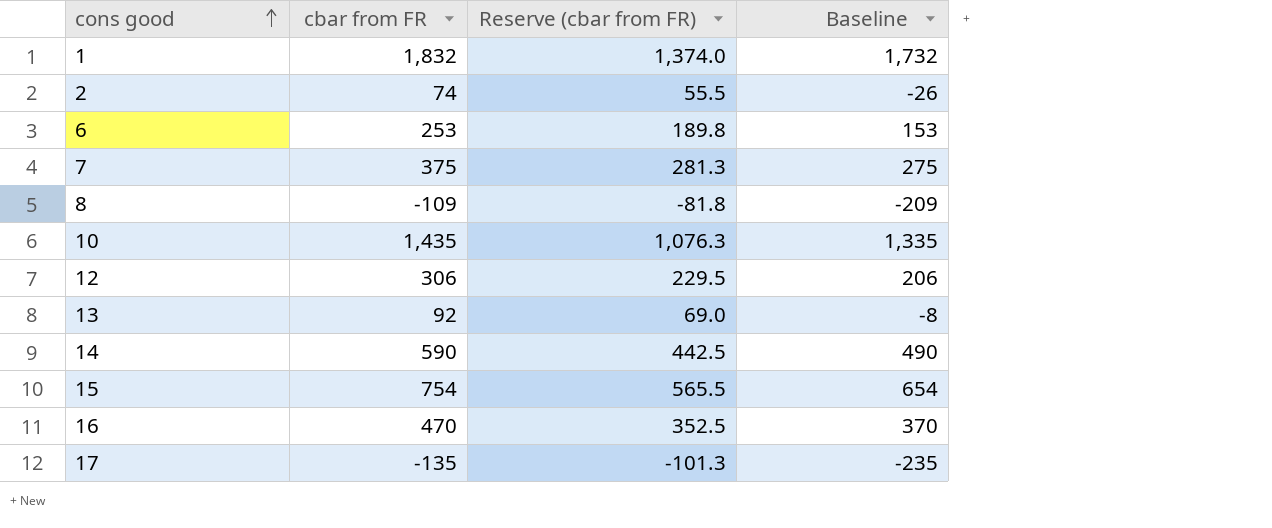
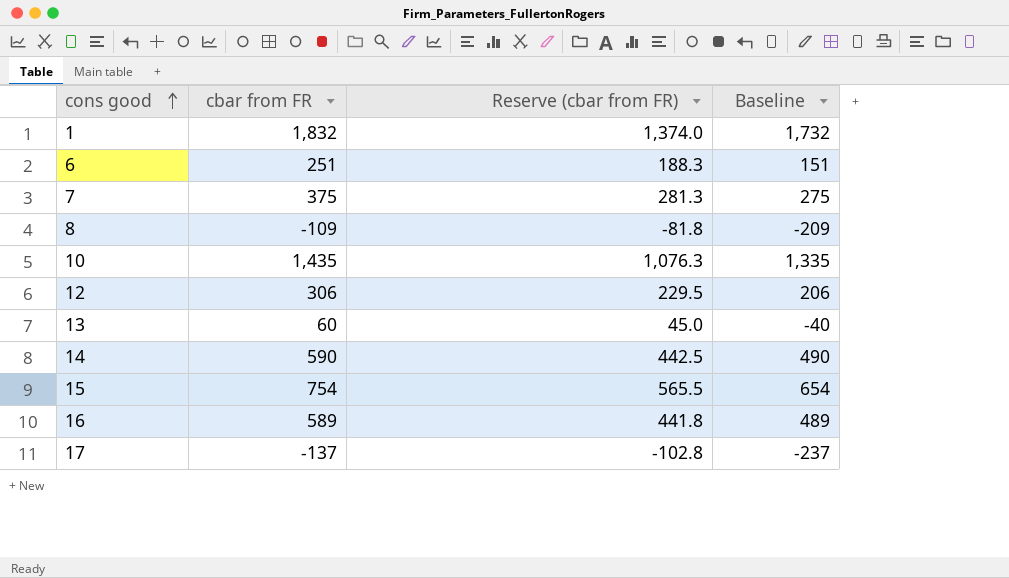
row 2: 74 | 55.5 | -26 -> none
6 | cbar from FR: 253 -> 251
6 | Reserve (cbar from FR): 189.8 -> 188.3
6 | Baseline: 153 -> 151
13 | cbar from FR: 92 -> 60
13 | Reserve (cbar from FR): 69.0 -> 45.0
13 | Baseline: -8 -> -40
16 | cbar from FR: 470 -> 589
16 | Reserve (cbar from FR): 352.5 -> 441.8
16 | Baseline: 370 -> 489
17 | cbar from FR: -135 -> -137
17 | Reserve (cbar from FR): -101.3 -> -102.8
17 | Baseline: -235 -> -237

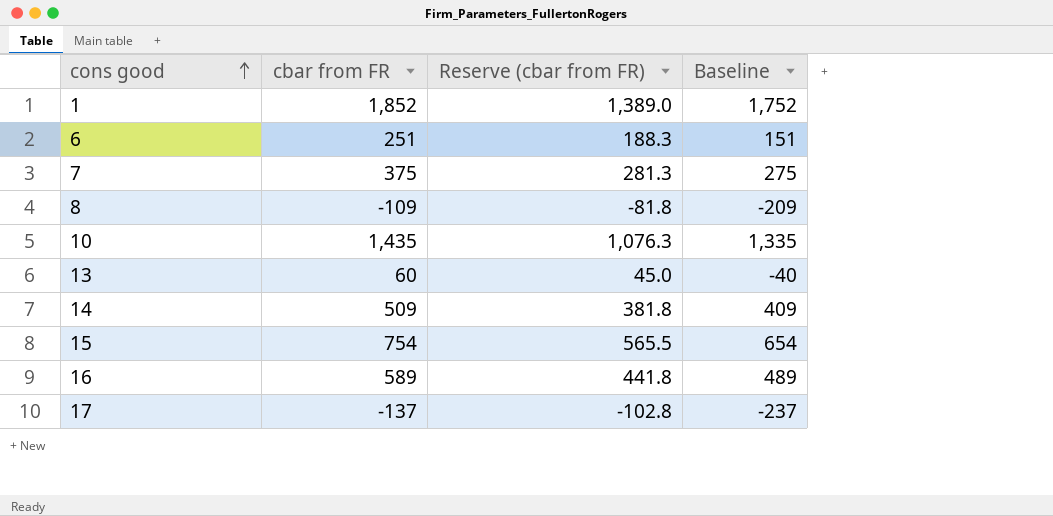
row 12: 306 | 229.5 | 206 -> none
1 | cbar from FR: 1,832 -> 1,852
1 | Reserve (cbar from FR): 1,374.0 -> 1,389.0
1 | Baseline: 1,732 -> 1,752
14 | cbar from FR: 590 -> 509
14 | Reserve (cbar from FR): 442.5 -> 381.8
14 | Baseline: 490 -> 409

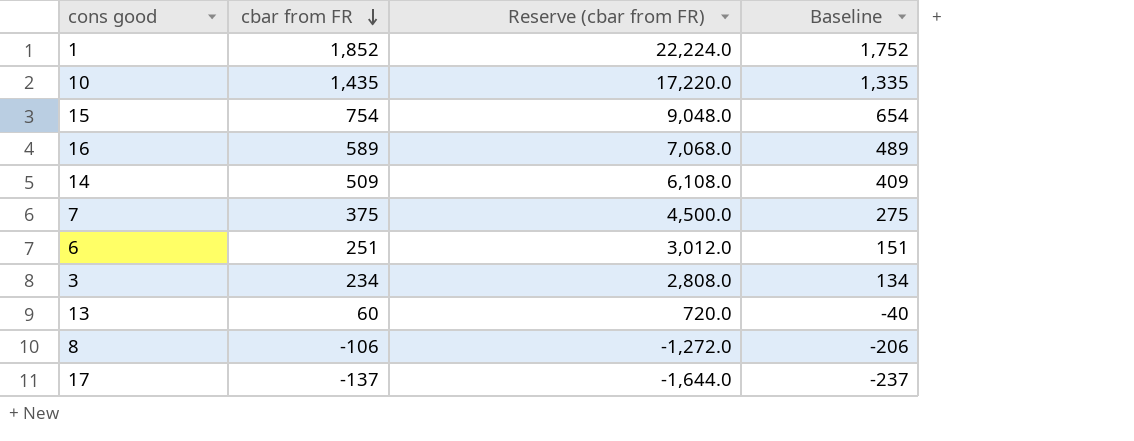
row order: cons good ascending -> cbar from FR descending
column Reserve (cbar from FR) | formula: [cbar from FR] * 0.75 -> [cbar from FR] * 12
row 3: none -> 234 | 2,808.0 | 134
8 | cbar from FR: -109 -> -106
8 | Baseline: -209 -> -206

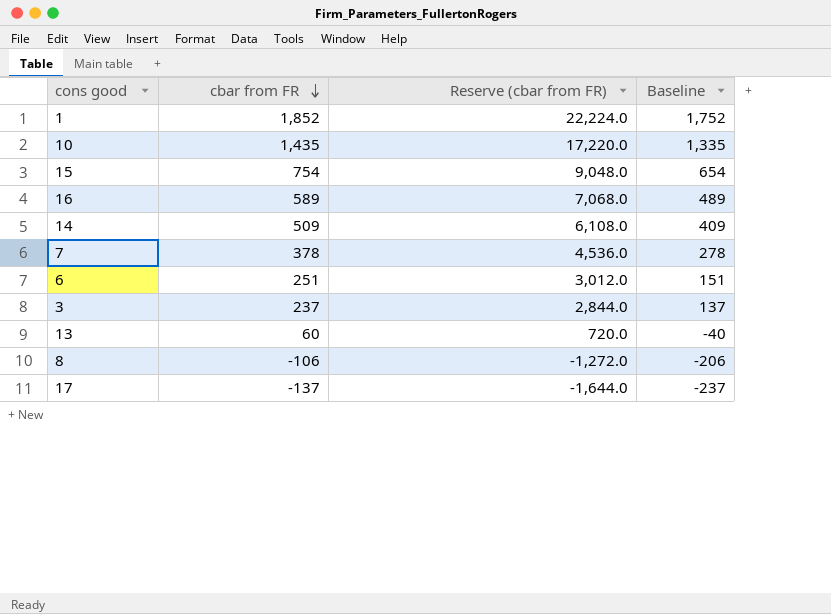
7 | cbar from FR: 375 -> 378
7 | Reserve (cbar from FR): 4,500.0 -> 4,536.0
7 | Baseline: 275 -> 278
3 | cbar from FR: 234 -> 237
3 | Reserve (cbar from FR): 2,808.0 -> 2,844.0
3 | Baseline: 134 -> 137

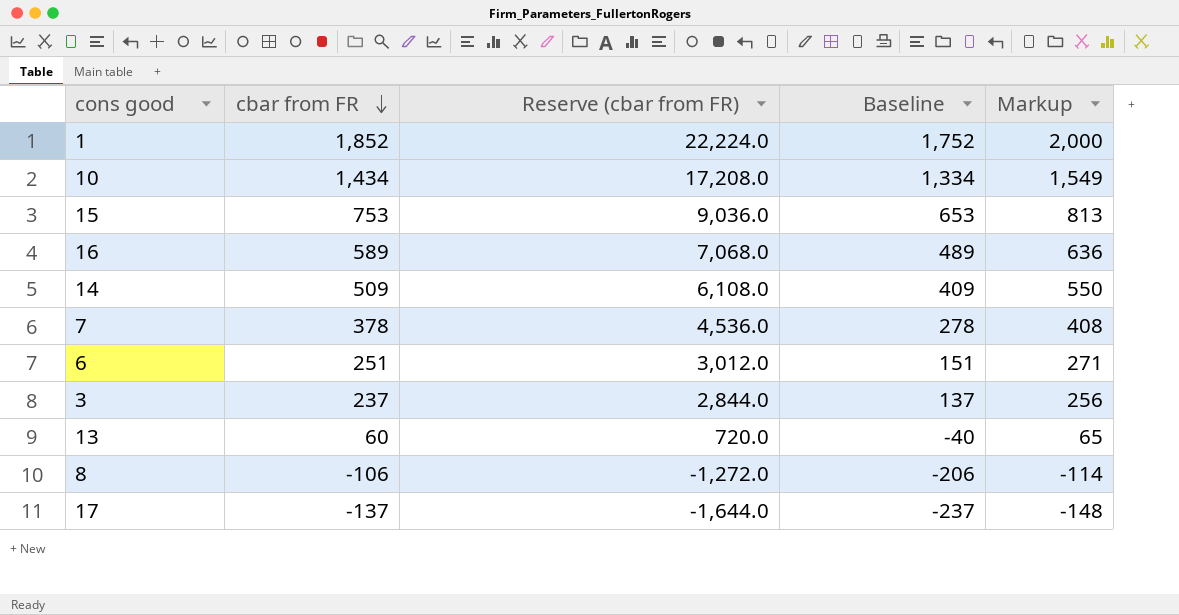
column Markup | formula: none -> [cbar from FR] * 1.08
10 | cbar from FR: 1,435 -> 1,434
10 | Reserve (cbar from FR): 17,220.0 -> 17,208.0
10 | Baseline: 1,335 -> 1,334
15 | cbar from FR: 754 -> 753
15 | Reserve (cbar from FR): 9,048.0 -> 9,036.0
15 | Baseline: 654 -> 653

